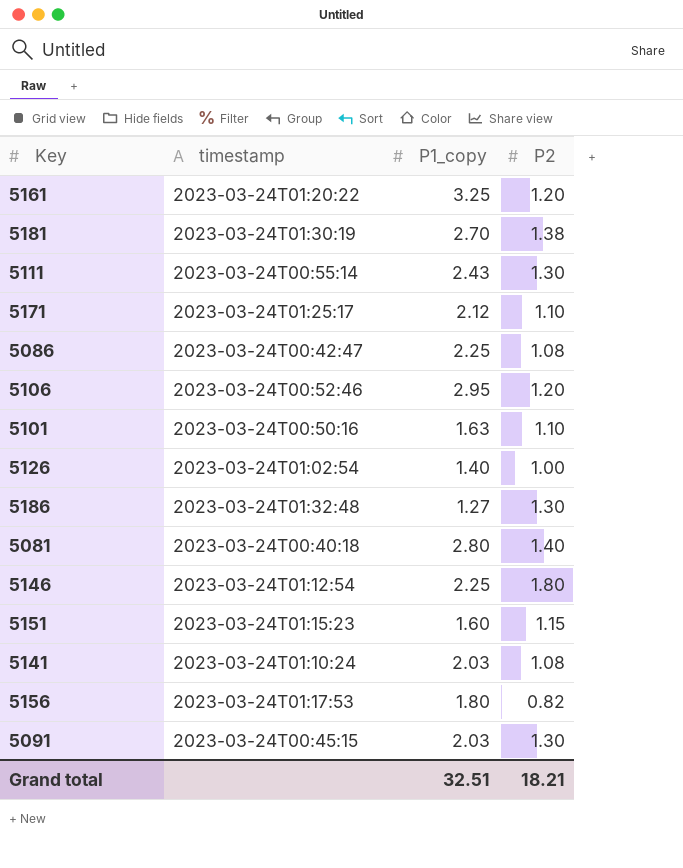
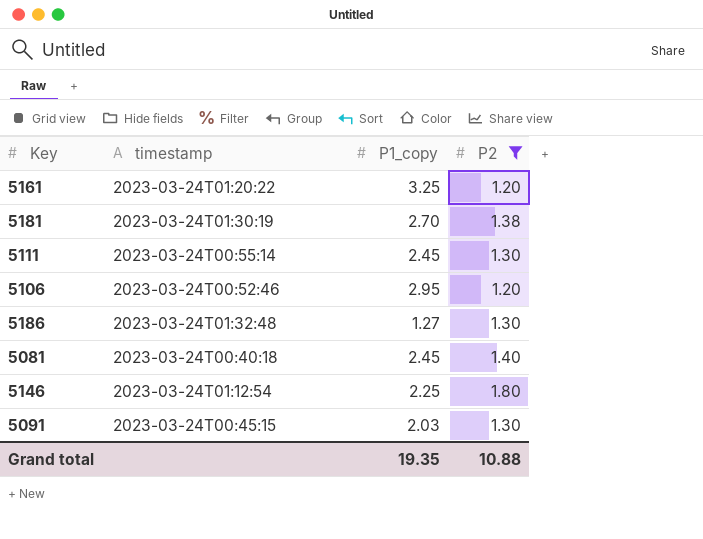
filter: none -> P2 >= 1.20
5111 | P1_copy: 2.43 -> 2.45
5081 | P1_copy: 2.80 -> 2.45
Grand total | P1_copy: 32.51 -> 19.35
Grand total | P2: 18.21 -> 10.88

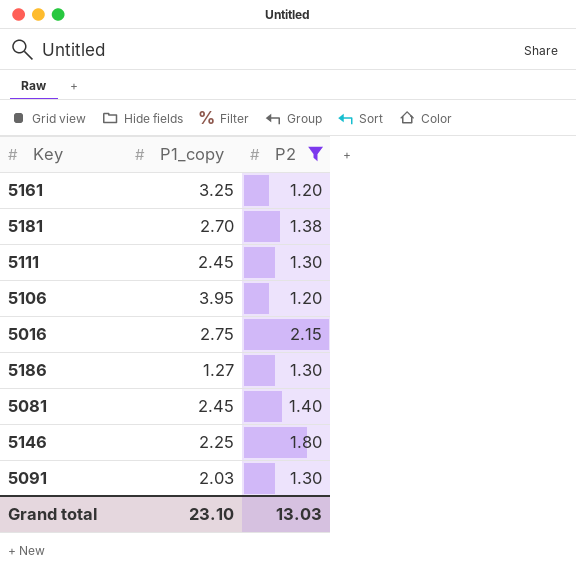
column timestamp | position: 2 -> none
5106 | P1_copy: 2.95 -> 3.95
row 5016: none -> 2.75 | 2.15
Grand total | P1_copy: 19.35 -> 23.10
Grand total | P2: 10.88 -> 13.03

